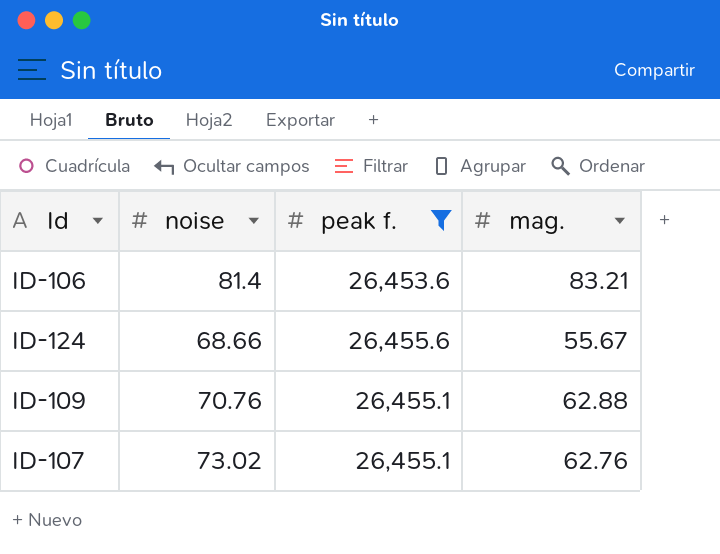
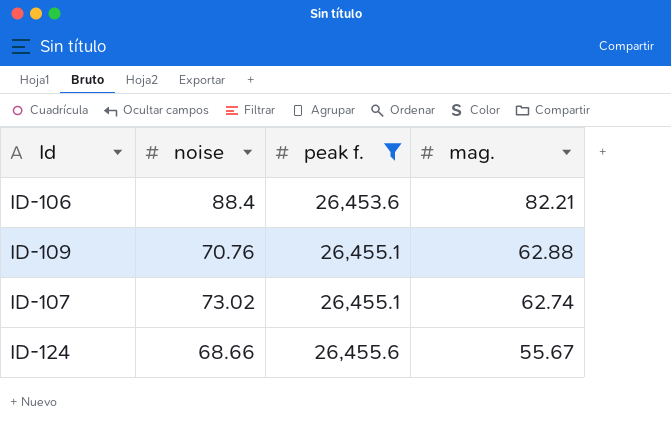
row order: none -> peak f. ascending
ID-106 | noise: 81.4 -> 88.4
ID-106 | mag.: 83.21 -> 82.21
ID-107 | mag.: 62.76 -> 62.74

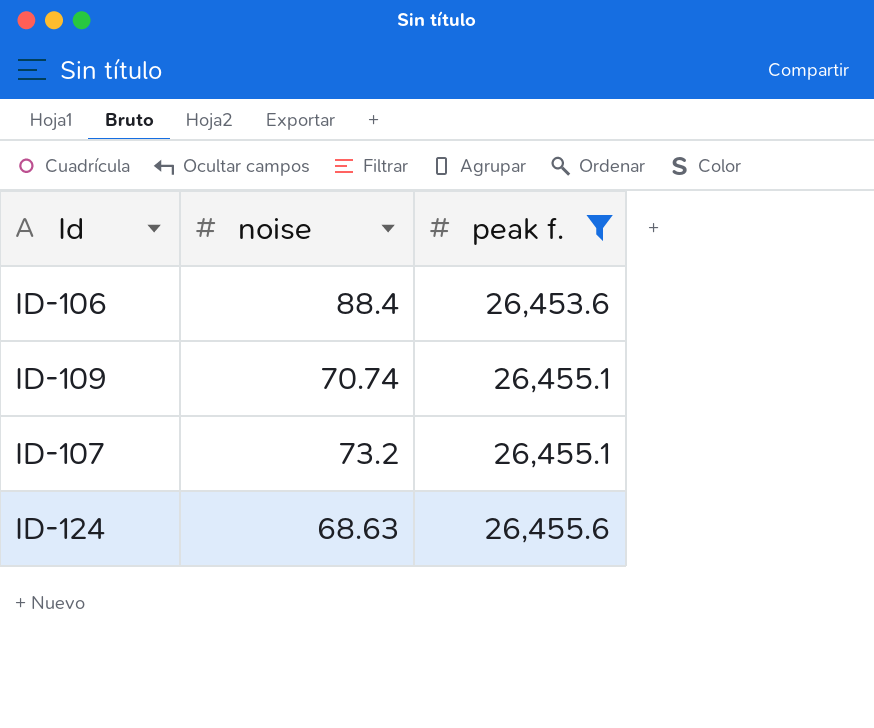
column mag. | position: 4 -> none
ID-109 | noise: 70.76 -> 70.74
ID-107 | noise: 73.02 -> 73.2
ID-124 | noise: 68.66 -> 68.63

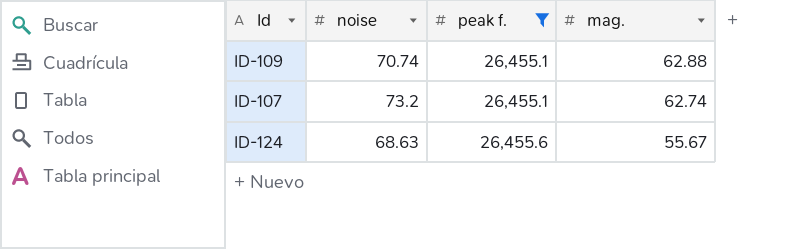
column mag. | position: none -> 4
row ID-106: 88.4 | 26,453.6 -> none

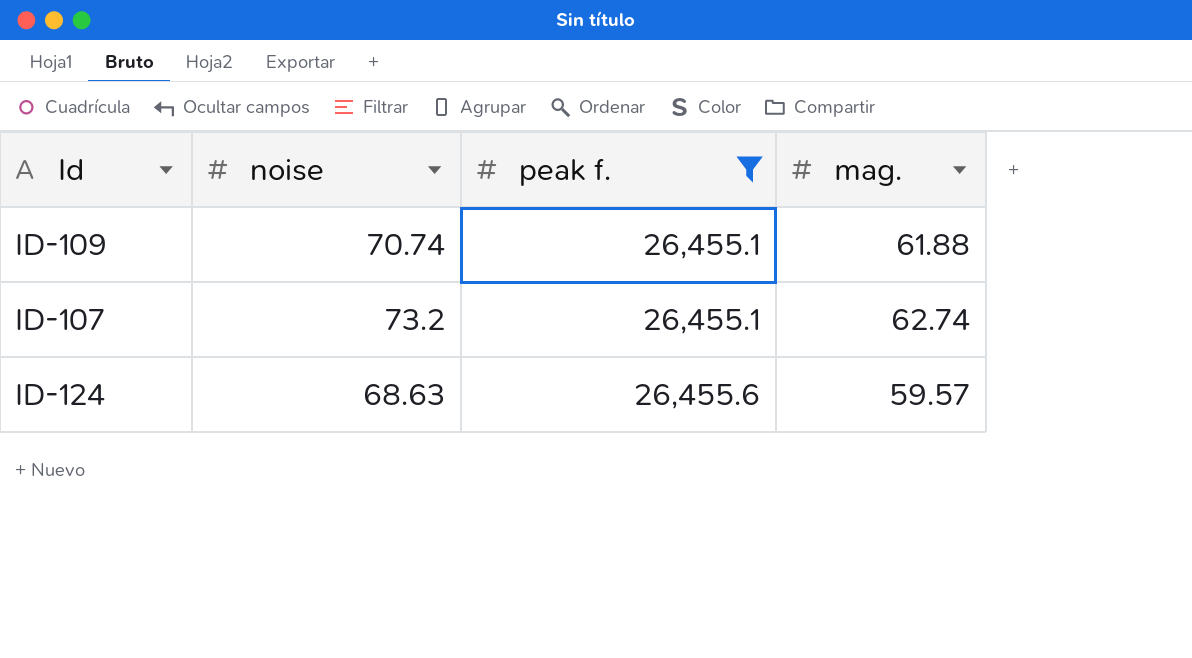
ID-109 | mag.: 62.88 -> 61.88
ID-124 | mag.: 55.67 -> 59.57

